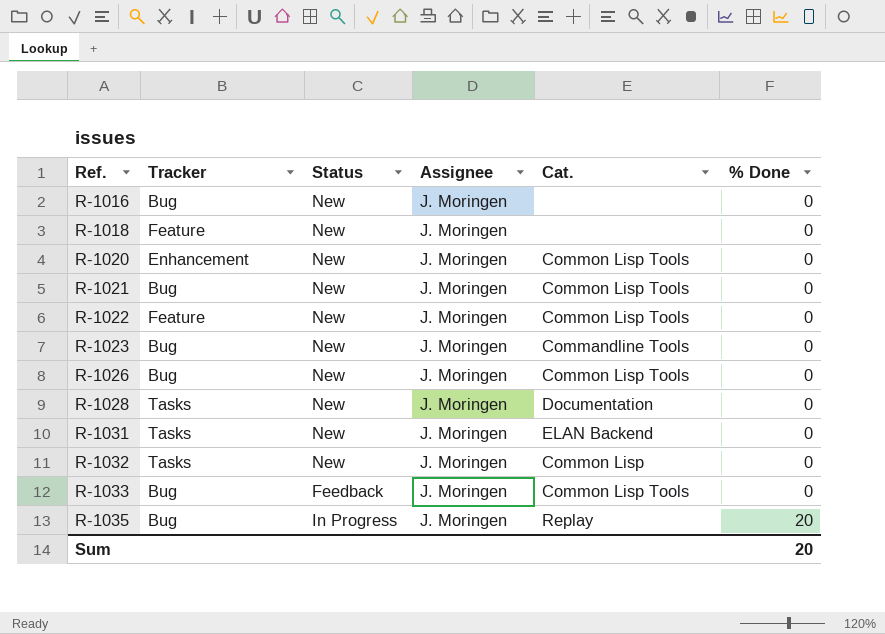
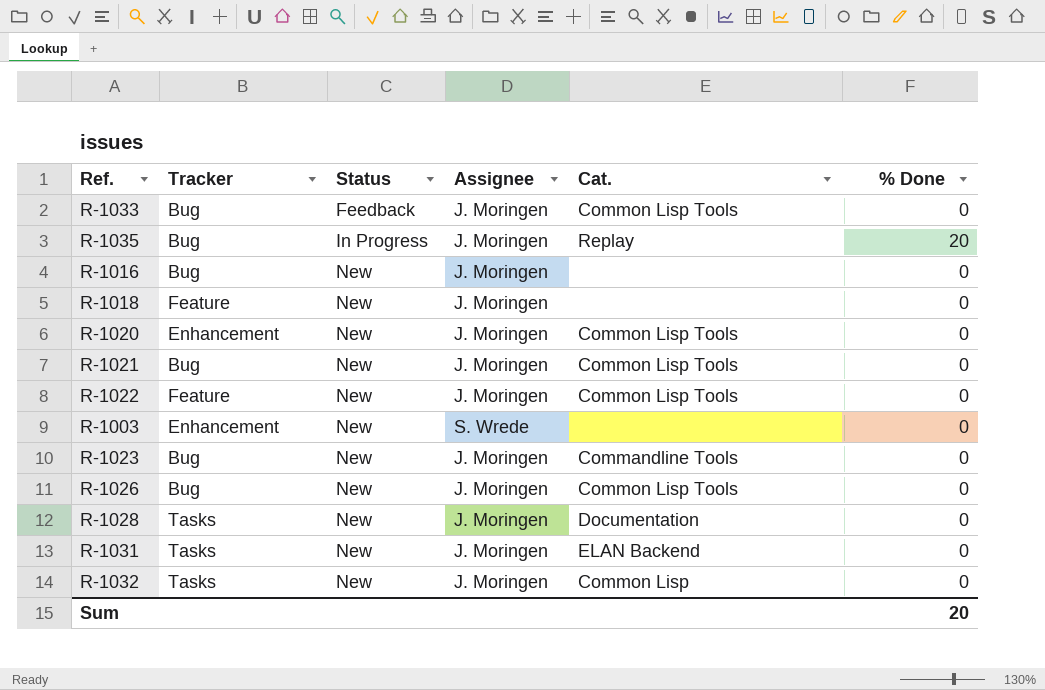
row order: Ref. ascending -> Status ascending
row R-1003: none -> Enhancement | New | S. Wrede | none | 0

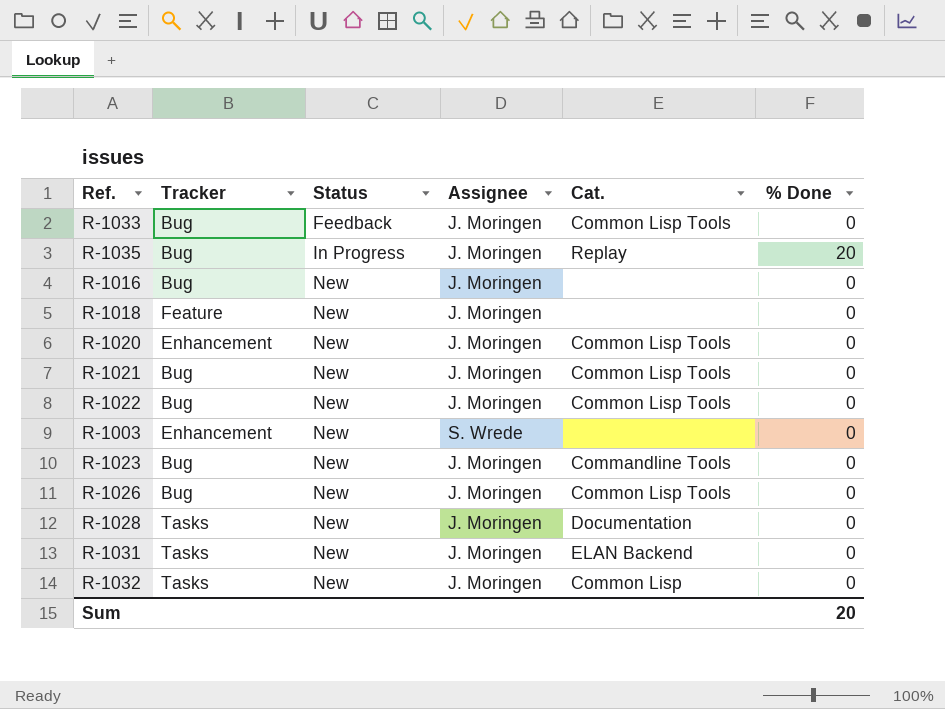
R-1022 | Tracker: Feature -> Bug

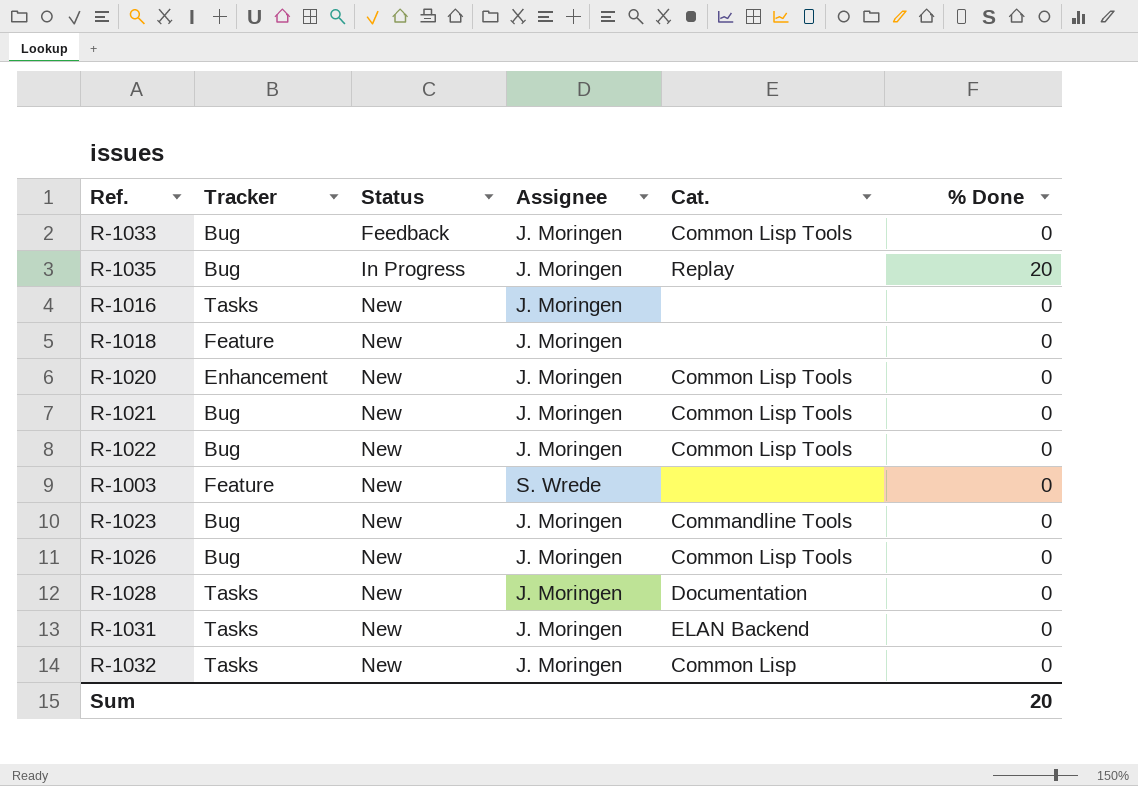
R-1016 | Tracker: Bug -> Tasks
R-1003 | Tracker: Enhancement -> Feature

